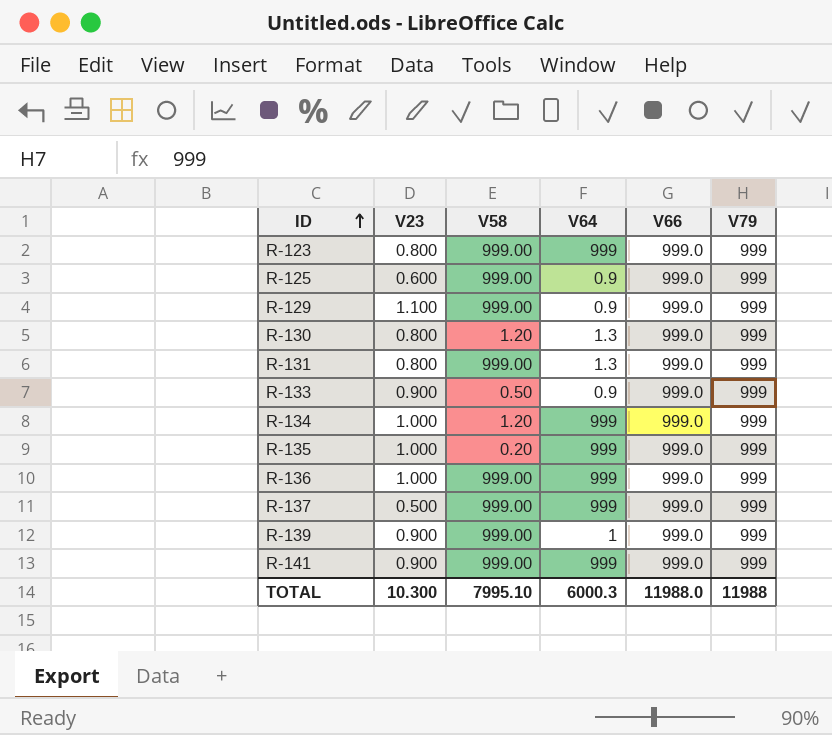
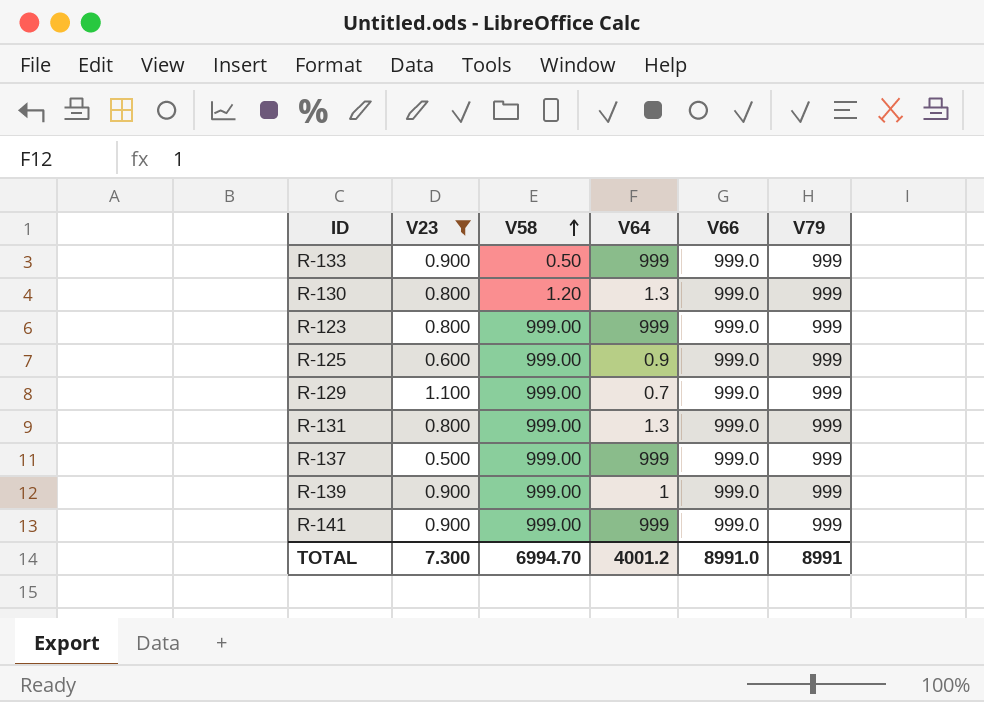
filter: none -> V23 != 1.000
row order: ID ascending -> V58 ascending
R-133 | V64: 0.9 -> 999
R-129 | V64: 0.9 -> 0.7
TOTAL | V23: 10.300 -> 7.300
TOTAL | V58: 7995.10 -> 6994.70
TOTAL | V64: 6000.3 -> 4001.2
TOTAL | V66: 11988.0 -> 8991.0
TOTAL | V79: 11988 -> 8991

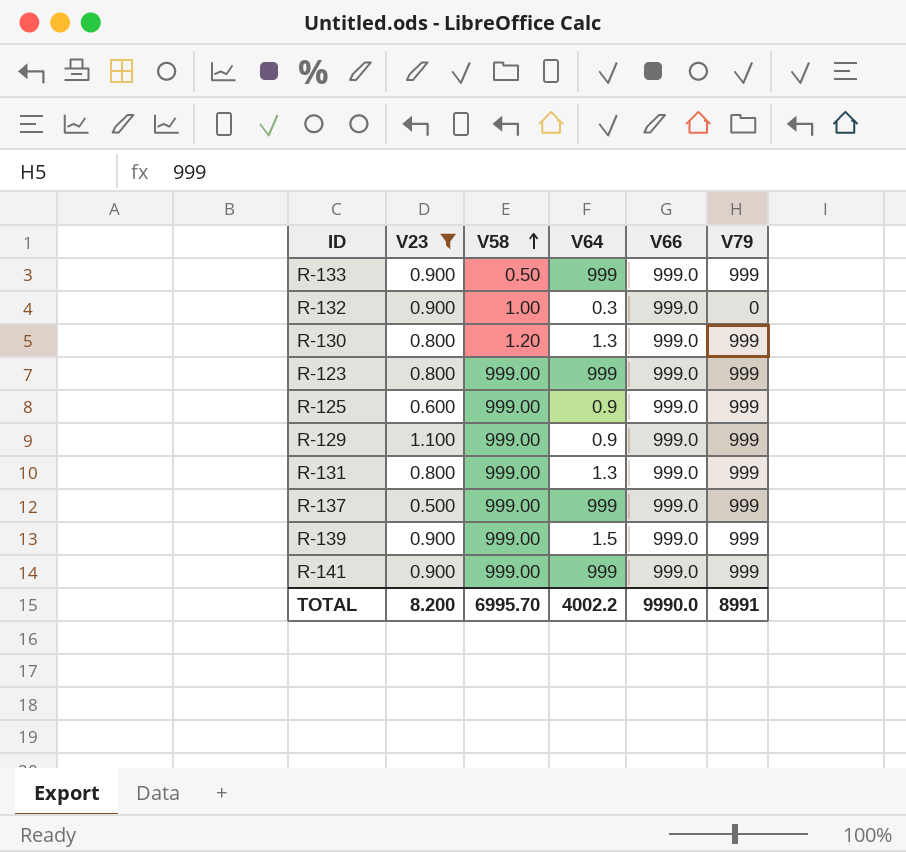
row R-132: none -> 0.900 | 1.00 | 0.3 | 999.0 | 0
R-129 | V64: 0.7 -> 0.9
R-139 | V64: 1 -> 1.5
TOTAL | V23: 7.300 -> 8.200
TOTAL | V58: 6994.70 -> 6995.70
TOTAL | V64: 4001.2 -> 4002.2
TOTAL | V66: 8991.0 -> 9990.0

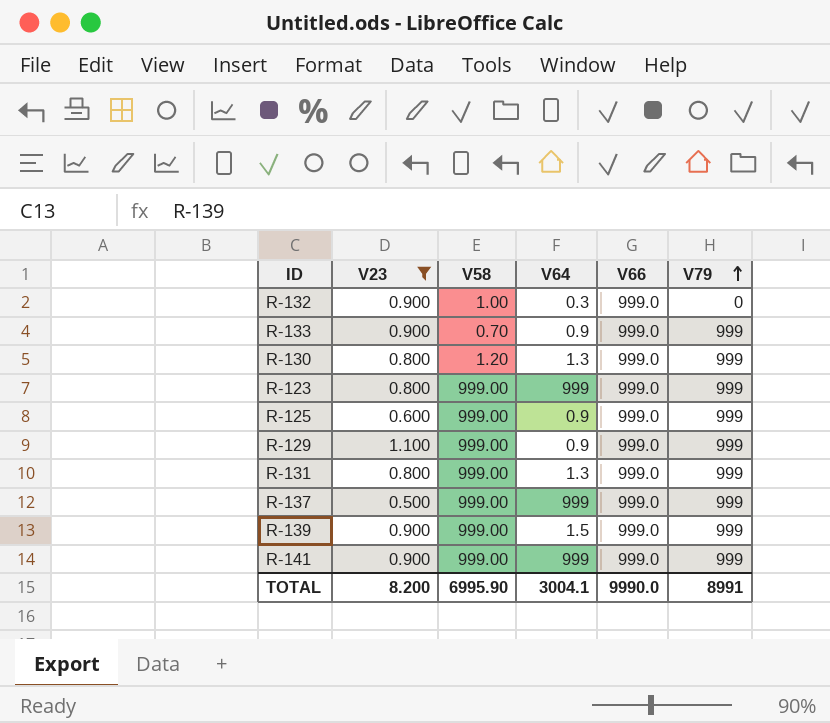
row order: V58 ascending -> V79 ascending
R-133 | V58: 0.50 -> 0.70
R-133 | V64: 999 -> 0.9
TOTAL | V58: 6995.70 -> 6995.90
TOTAL | V64: 4002.2 -> 3004.1

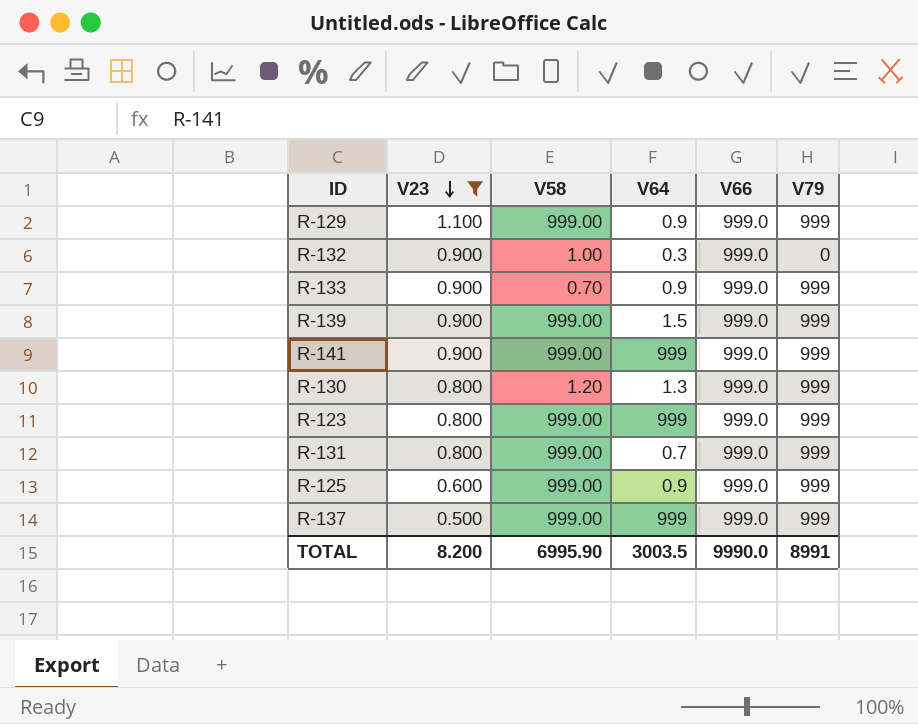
row order: V79 ascending -> V23 descending
R-131 | V64: 1.3 -> 0.7
TOTAL | V64: 3004.1 -> 3003.5

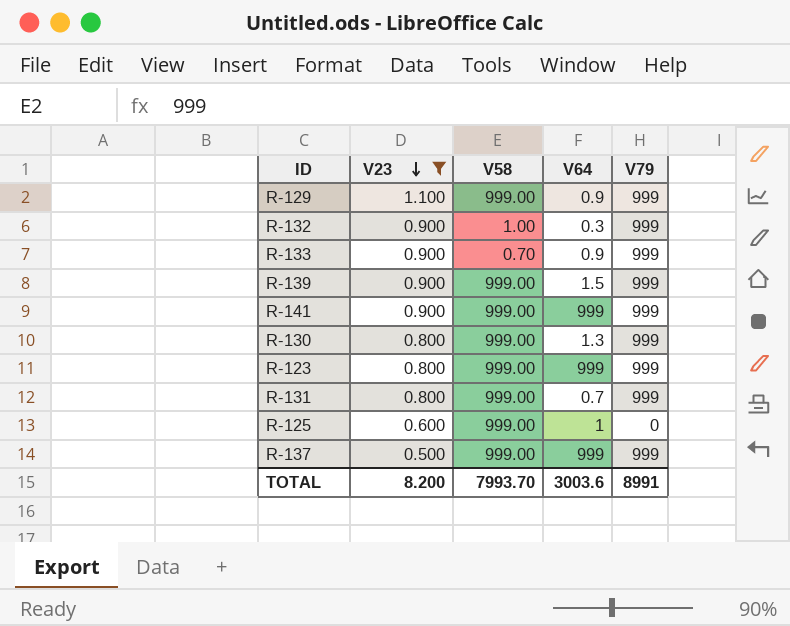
column V66 | position: 5 -> none
R-132 | V79: 0 -> 999
R-130 | V58: 1.20 -> 999.00
R-125 | V64: 0.9 -> 1
R-125 | V79: 999 -> 0
TOTAL | V58: 6995.90 -> 7993.70
TOTAL | V64: 3003.5 -> 3003.6

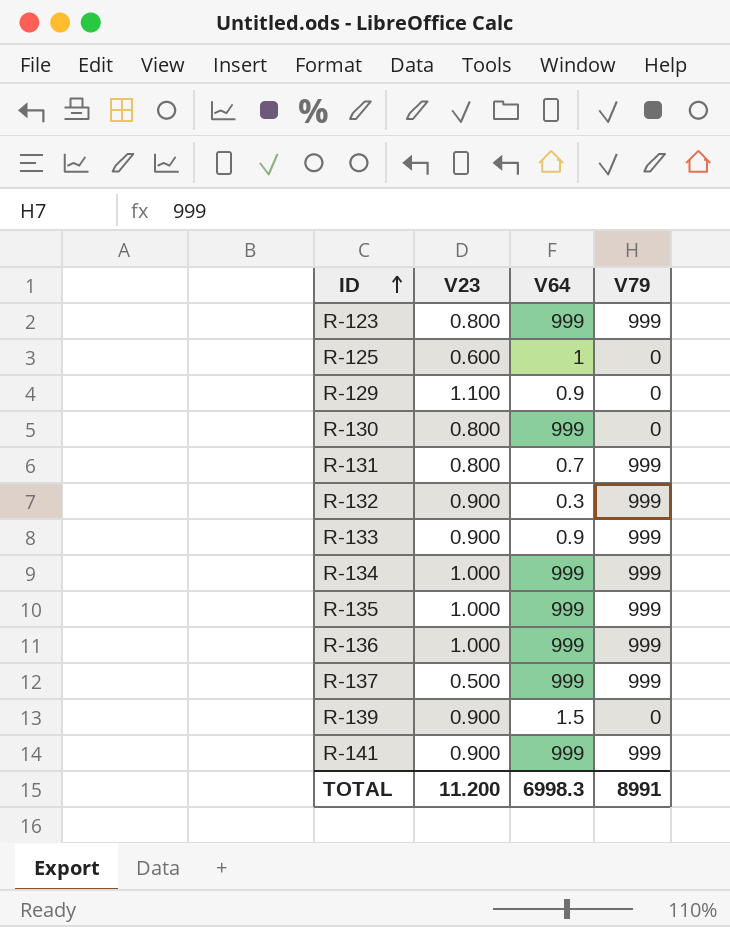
filter: V23 != 1.000 -> none
row order: V23 descending -> ID ascending
column V58 | position: 3 -> none
R-129 | V79: 999 -> 0
R-130 | V64: 1.3 -> 999
R-130 | V79: 999 -> 0
R-139 | V79: 999 -> 0
TOTAL | V23: 8.200 -> 11.200
TOTAL | V64: 3003.6 -> 6998.3

